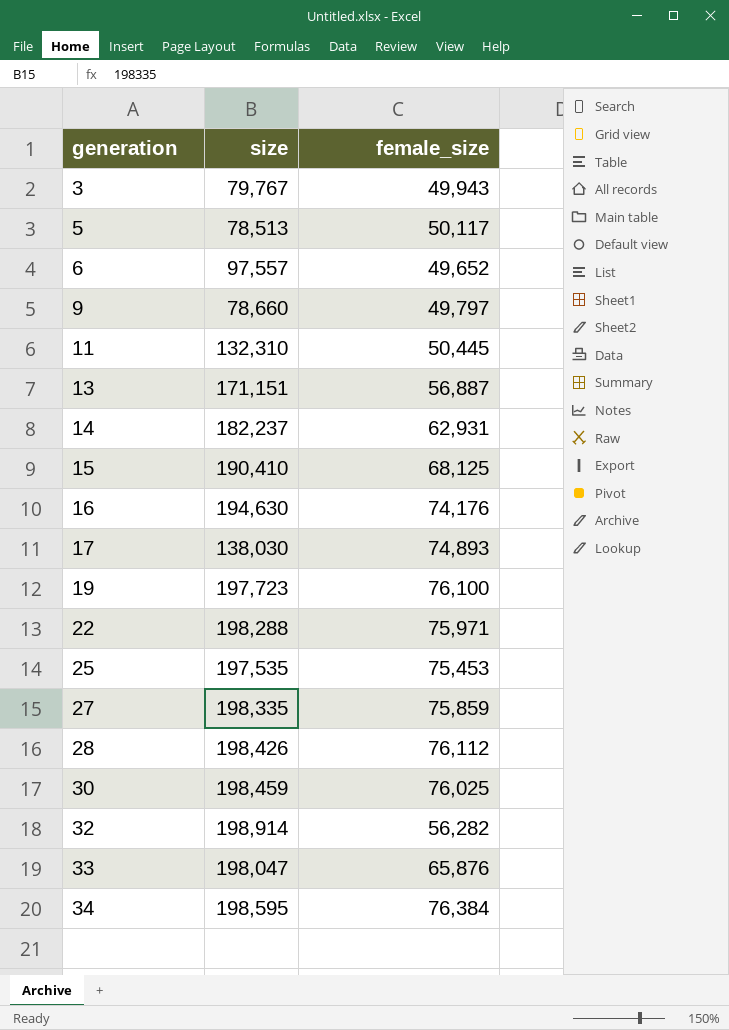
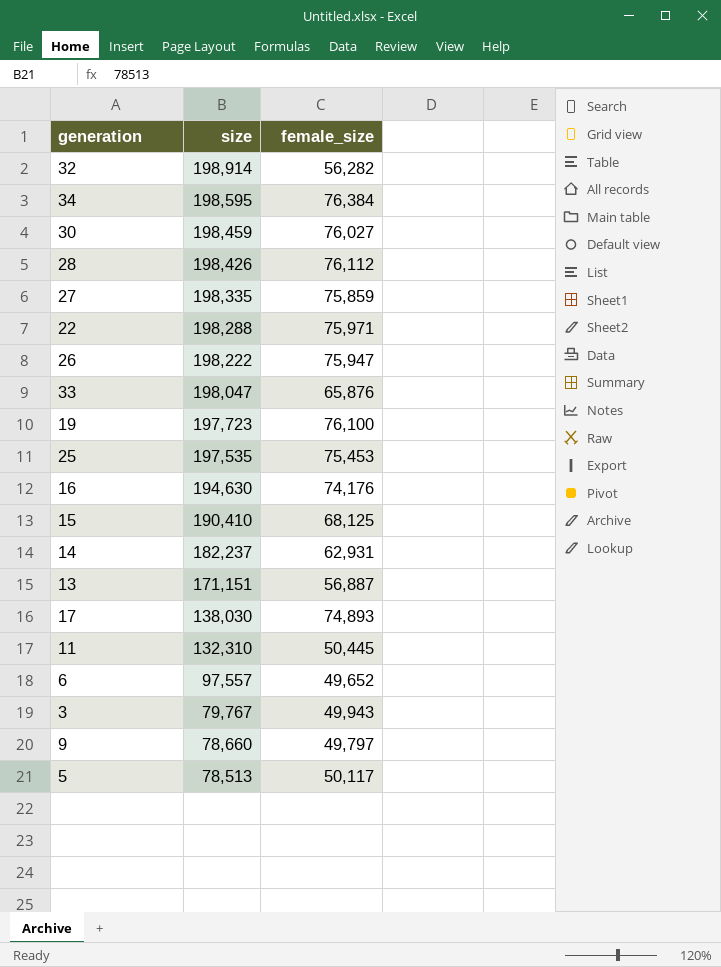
row order: generation ascending -> size descending
30 | female_size: 76,025 -> 76,027
row 26: none -> 198,222 | 75,947

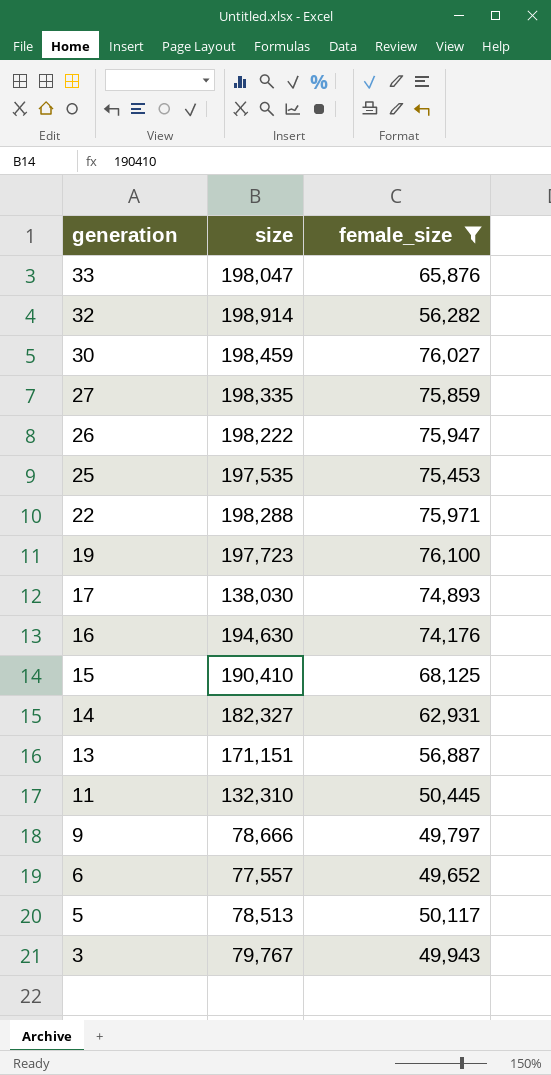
filter: none -> female_size <= 76,100
row order: size descending -> generation descending
14 | size: 182,237 -> 182,327
9 | size: 78,660 -> 78,666
6 | size: 97,557 -> 77,557

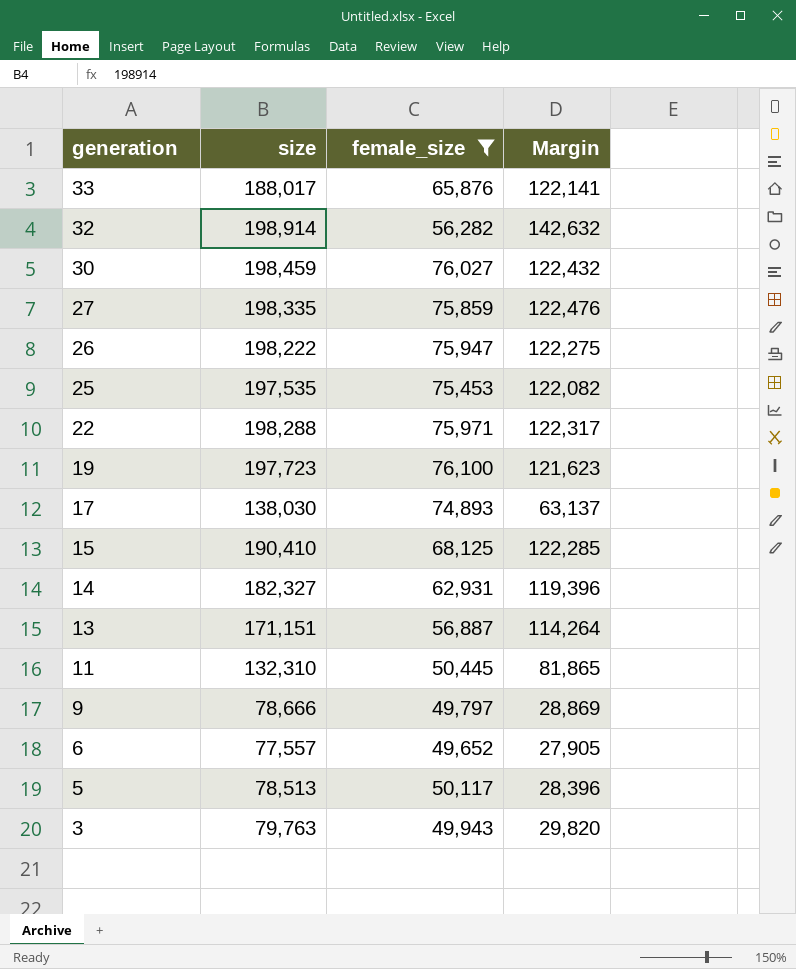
column Margin | formula: none -> [size] - [female_size]
row 16: 194,630 | 74,176 -> none
33 | size: 198,047 -> 188,017
3 | size: 79,767 -> 79,763

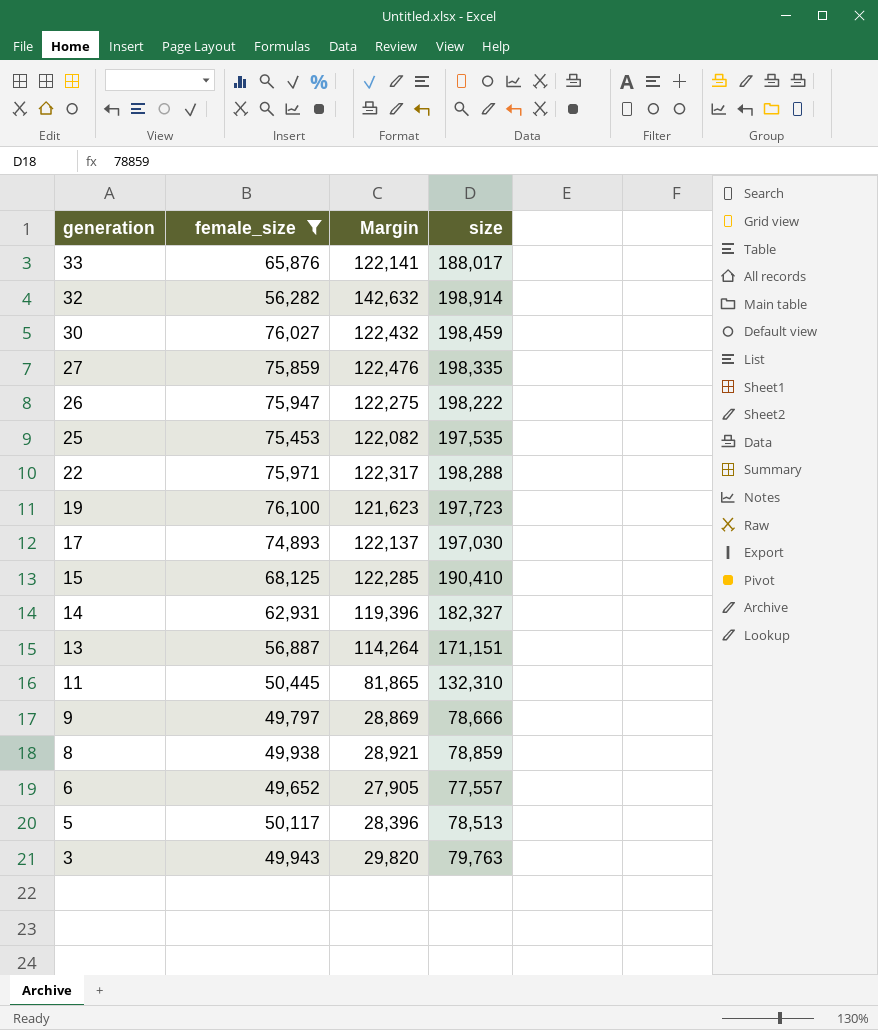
column size | position: 2 -> 4
17 | Margin: 63,137 -> 122,137
17 | size: 138,030 -> 197,030
row 8: none -> 49,938 | 28,921 | 78,859

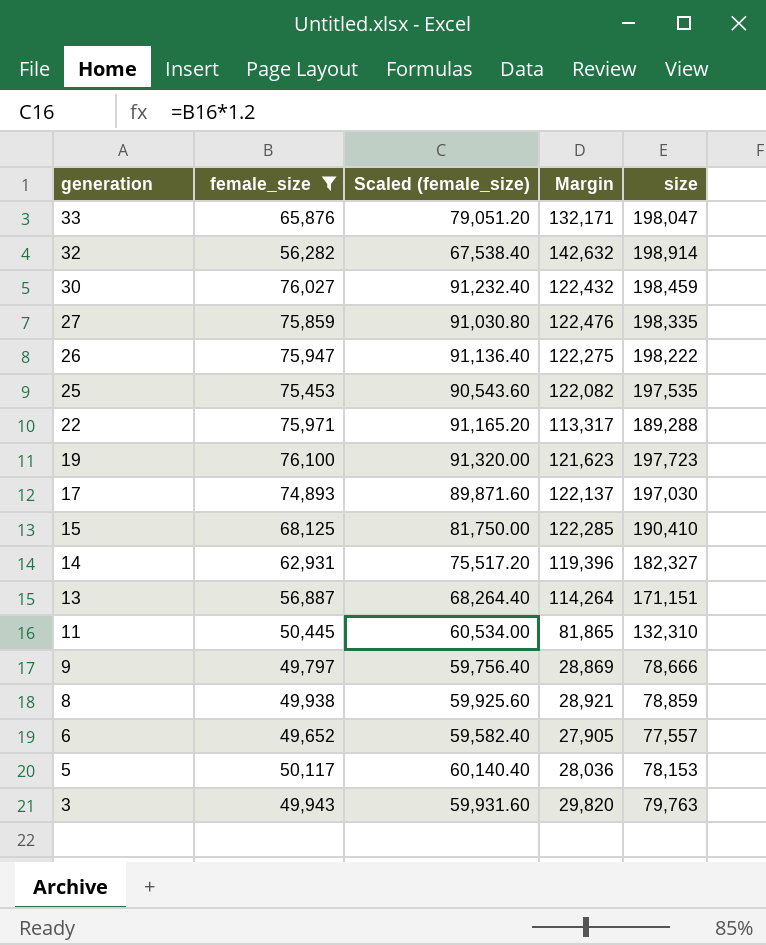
column Scaled (female_size) | formula: none -> [female_size] * 1.2
33 | Margin: 122,141 -> 132,171
33 | size: 188,017 -> 198,047
22 | Margin: 122,317 -> 113,317
22 | size: 198,288 -> 189,288
5 | Margin: 28,396 -> 28,036
5 | size: 78,513 -> 78,153

